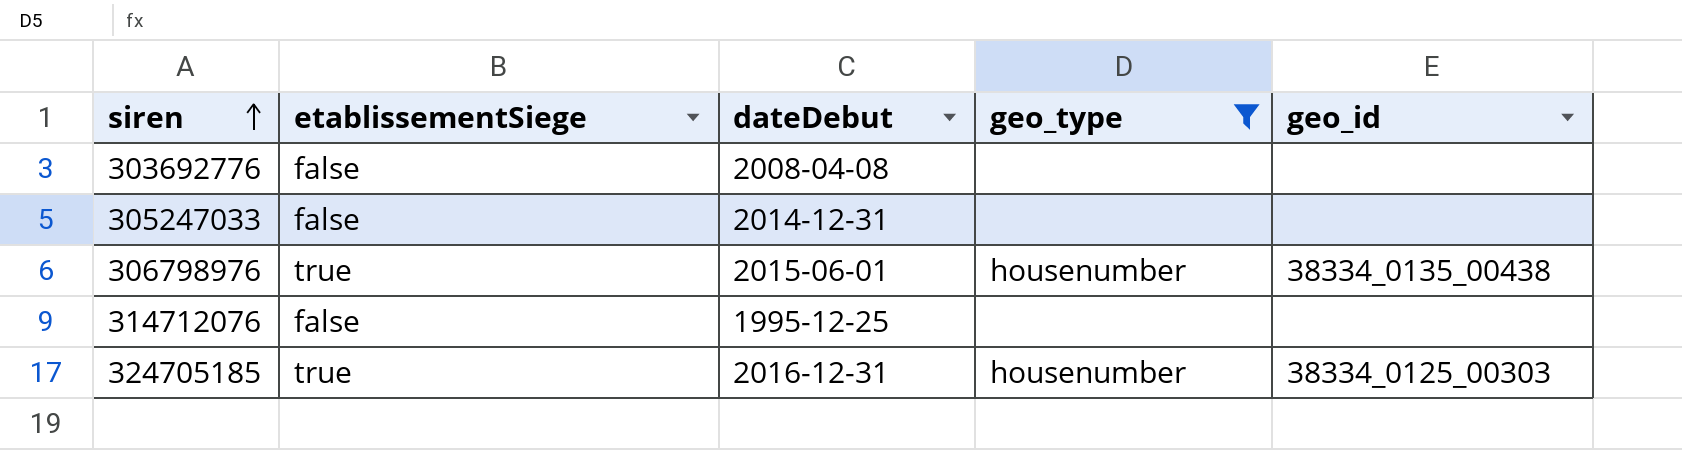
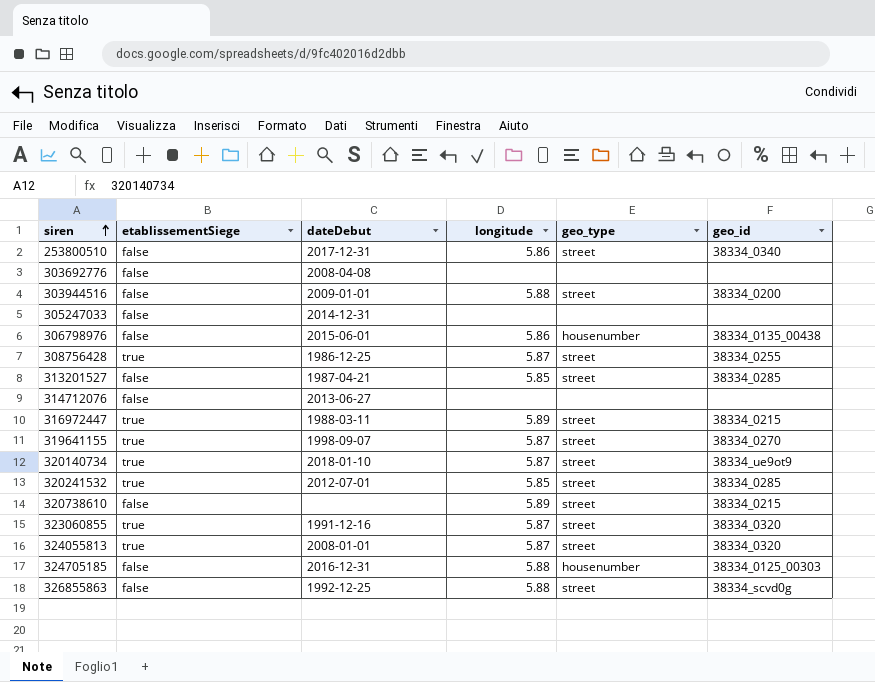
filter: geo_type != street -> none
column longitude | position: none -> 4
306798976 | etablissementSiege: true -> false
314712076 | dateDebut: 1995-12-25 -> 2013-06-27
324705185 | etablissementSiege: true -> false

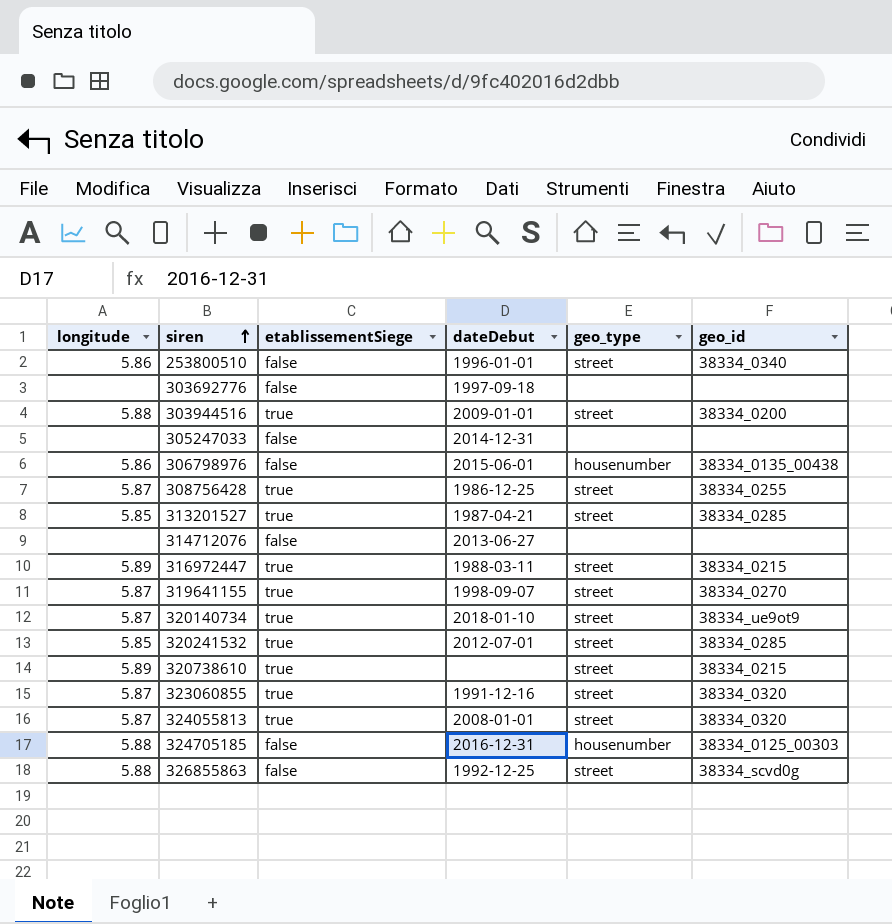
column longitude | position: 4 -> 1
253800510 | dateDebut: 2017-12-31 -> 1996-01-01
303692776 | dateDebut: 2008-04-08 -> 1997-09-18
303944516 | etablissementSiege: false -> true
313201527 | etablissementSiege: false -> true
320738610 | etablissementSiege: false -> true

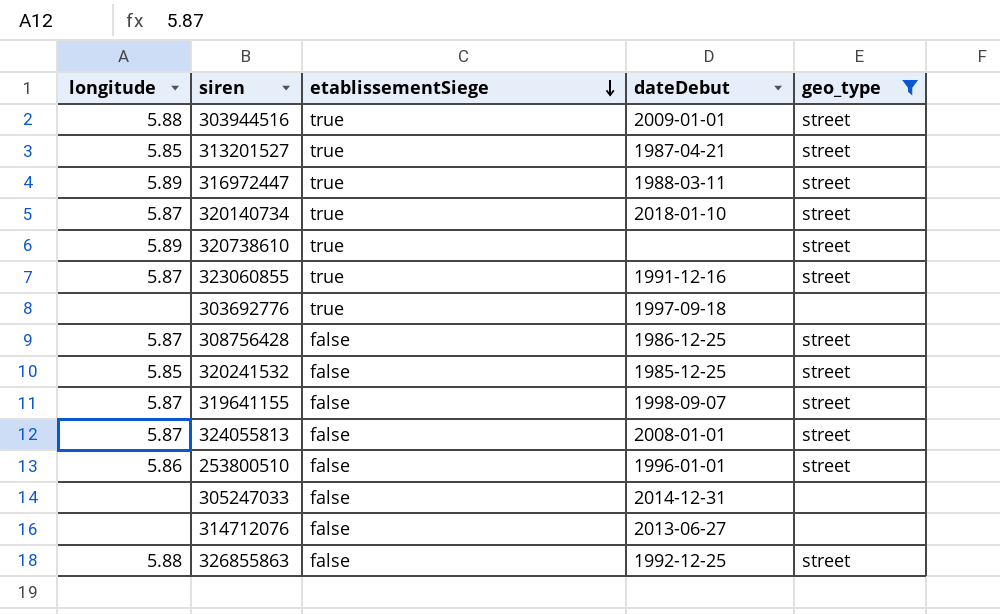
filter: none -> geo_type != housenumber
row order: siren ascending -> etablissementSiege descending
column geo_id | position: 6 -> none
303692776 | etablissementSiege: false -> true
308756428 | etablissementSiege: true -> false
320241532 | etablissementSiege: true -> false
320241532 | dateDebut: 2012-07-01 -> 1985-12-25
319641155 | etablissementSiege: true -> false
324055813 | etablissementSiege: true -> false

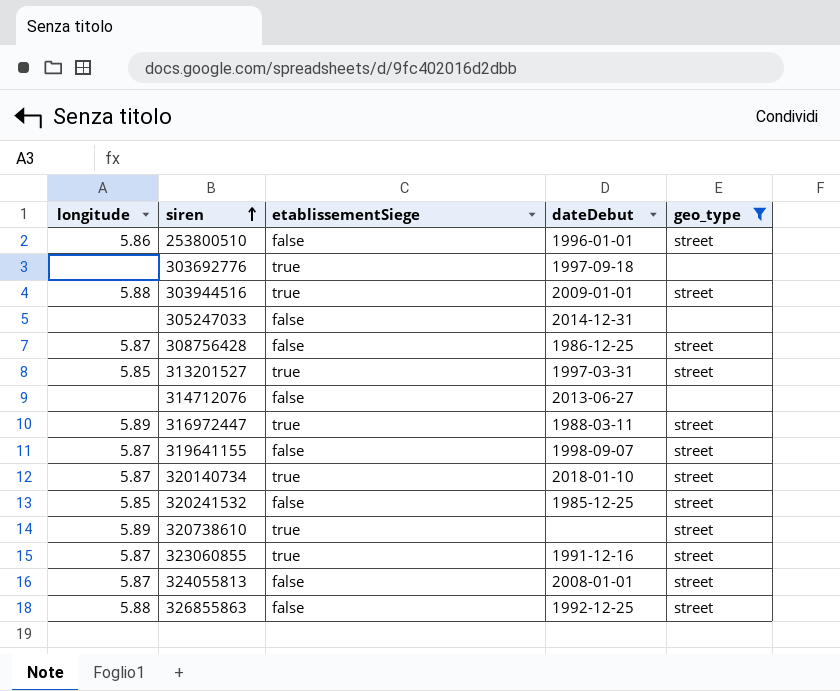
row order: etablissementSiege descending -> siren ascending
313201527 | dateDebut: 1987-04-21 -> 1997-03-31

